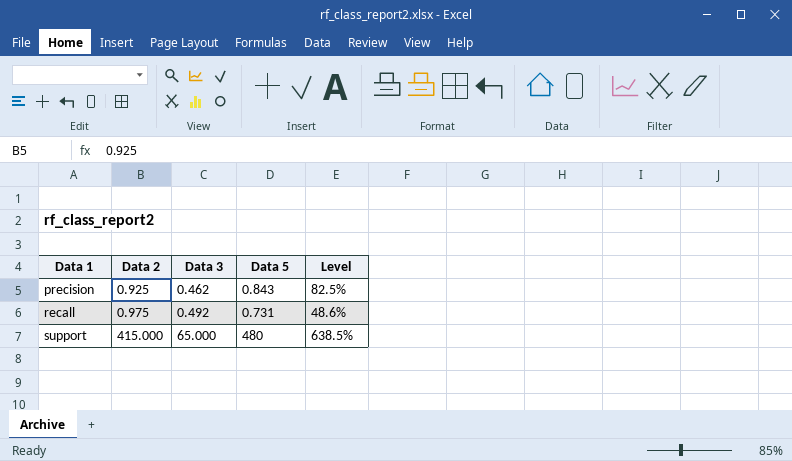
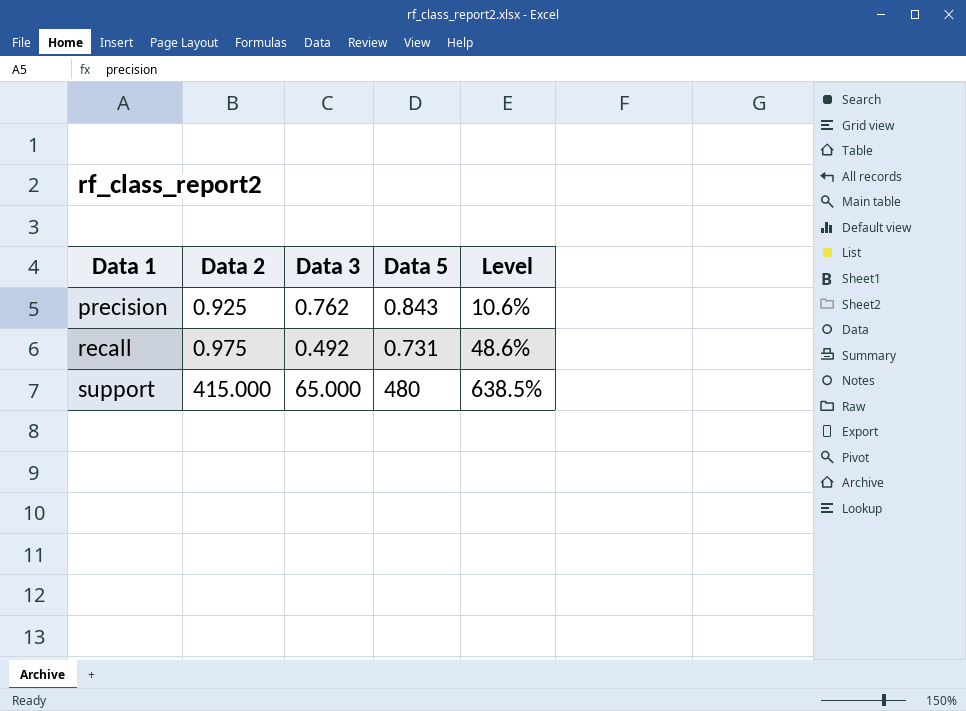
precision | Data 3: 0.462 -> 0.762
precision | Level: 82.5% -> 10.6%

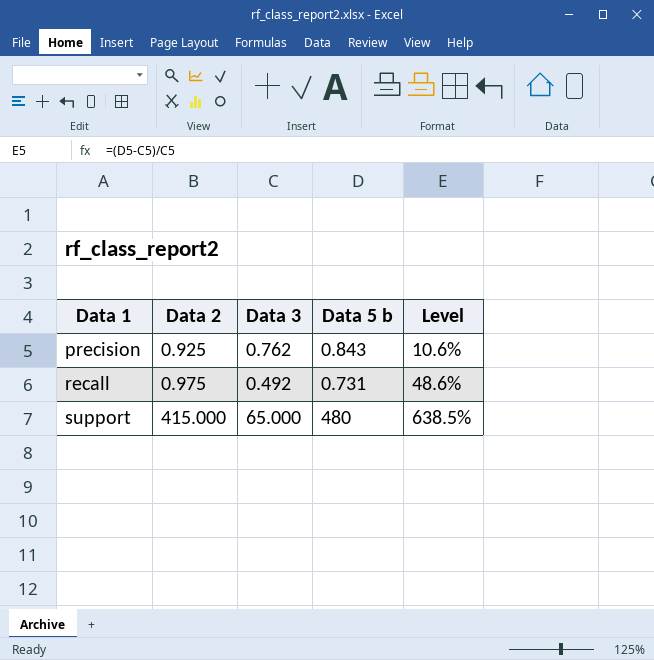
column name: Data 5 -> Data 5 b

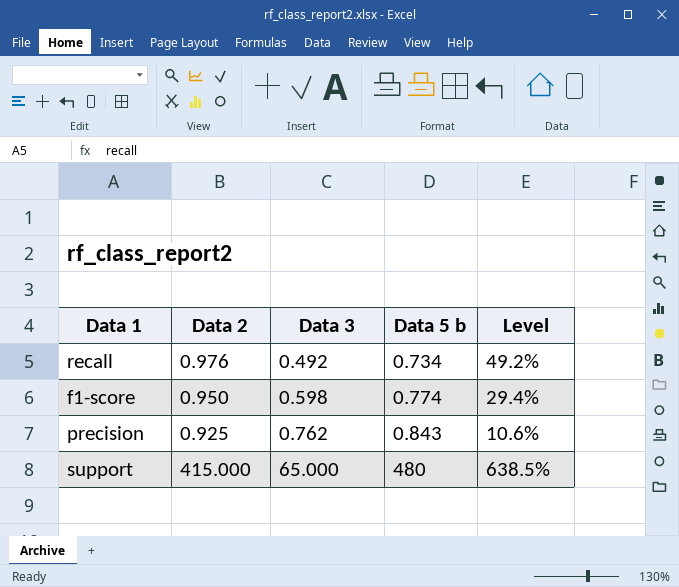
row order: Data 1 ascending -> Data 3 ascending
recall | Data 2: 0.975 -> 0.976
recall | Data 5 b: 0.731 -> 0.734
recall | Level: 48.6% -> 49.2%
row f1-score: none -> 0.950 | 0.598 | 0.774 | 29.4%

